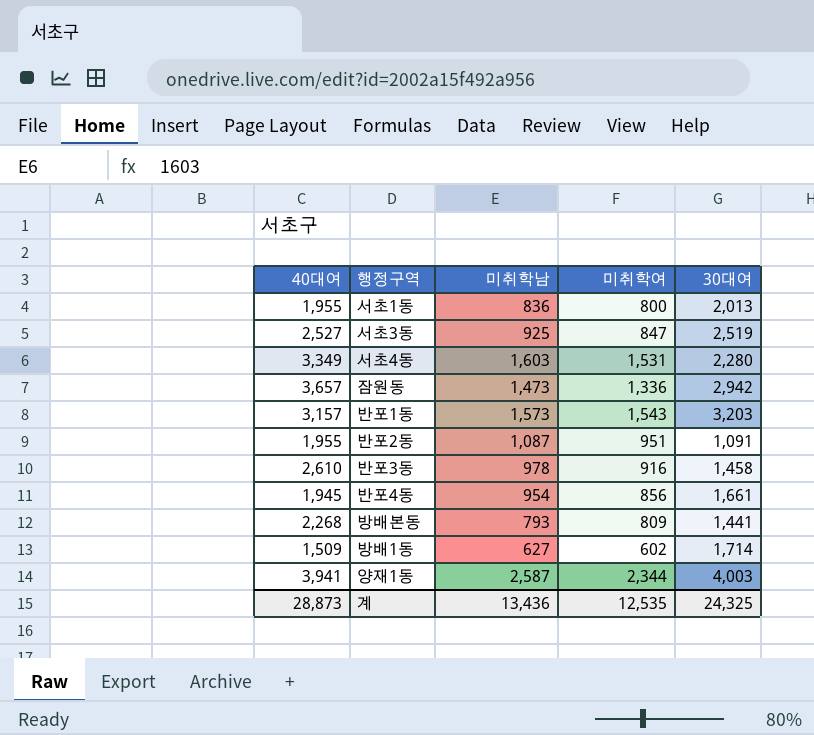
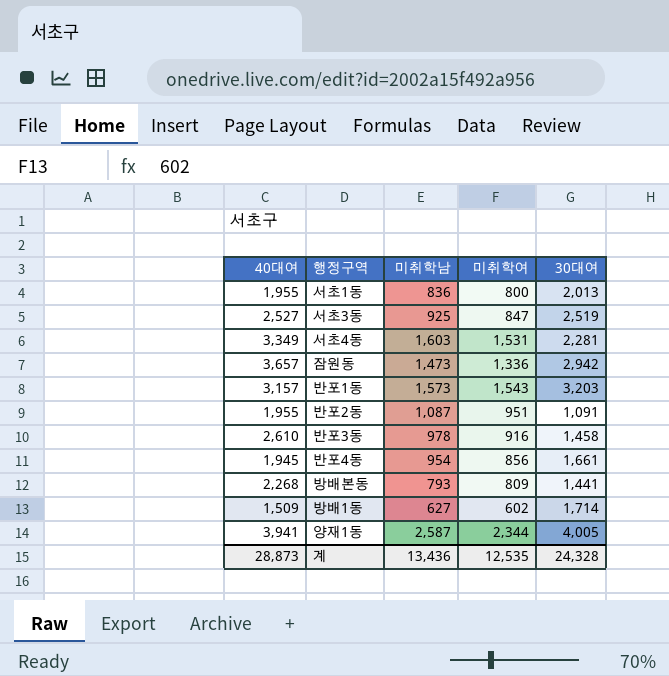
서초4동 | 30대여: 2,280 -> 2,281
양재1동 | 30대여: 4,003 -> 4,005
계 | 30대여: 24,325 -> 24,328

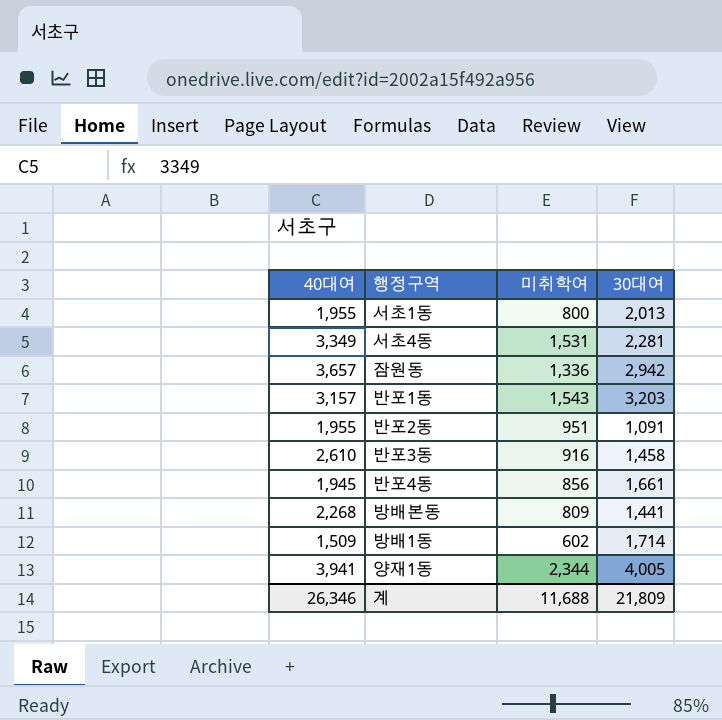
column 미취학남 | position: 3 -> none
row 서초3동: 2,527 | 925 | 847 | 2,519 -> none
계 | 40대여: 28,873 -> 26,346
계 | 미취학여: 12,535 -> 11,688
계 | 30대여: 24,328 -> 21,809

